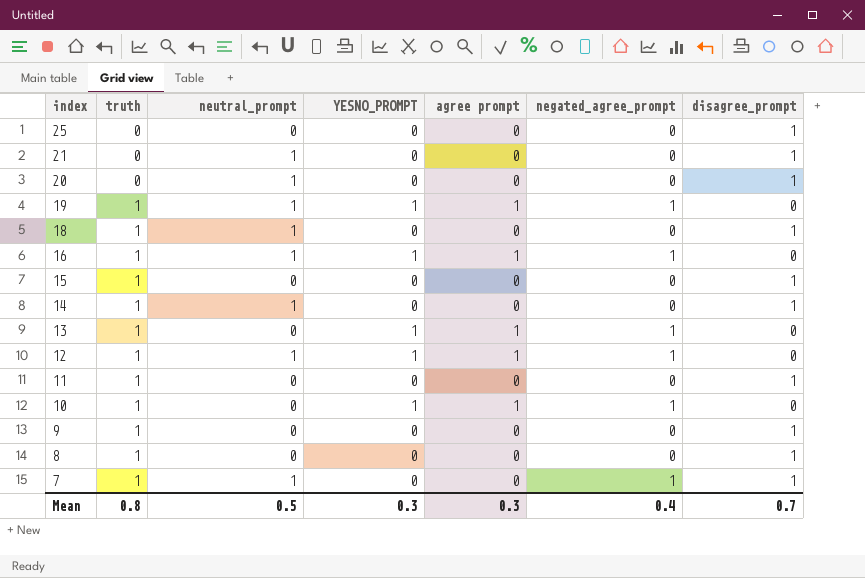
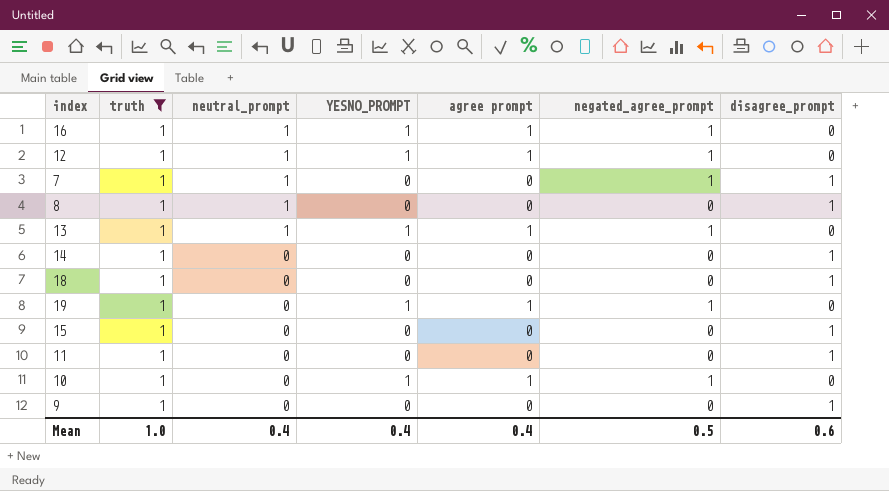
filter: none -> truth = 1
row order: index descending -> neutral_prompt descending
8 | neutral_prompt: 0 -> 1
13 | neutral_prompt: 0 -> 1
14 | neutral_prompt: 1 -> 0
18 | neutral_prompt: 1 -> 0
19 | neutral_prompt: 1 -> 0
Mean | truth: 0.8 -> 1.0
Mean | neutral_prompt: 0.5 -> 0.4
Mean | YESNO_PROMPT: 0.3 -> 0.4
Mean | agree prompt: 0.3 -> 0.4
Mean | negated_agree_prompt: 0.4 -> 0.5
Mean | disagree_prompt: 0.7 -> 0.6

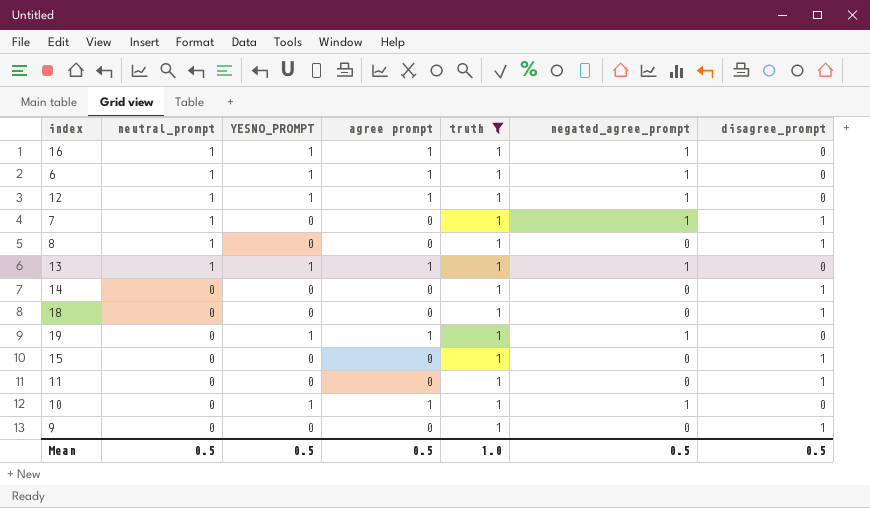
column truth | position: 2 -> 5
row 6: none -> 1 | 1 | 1 | 1 | 1 | 0
Mean | neutral_prompt: 0.4 -> 0.5
Mean | YESNO_PROMPT: 0.4 -> 0.5
Mean | agree prompt: 0.4 -> 0.5
Mean | disagree_prompt: 0.6 -> 0.5

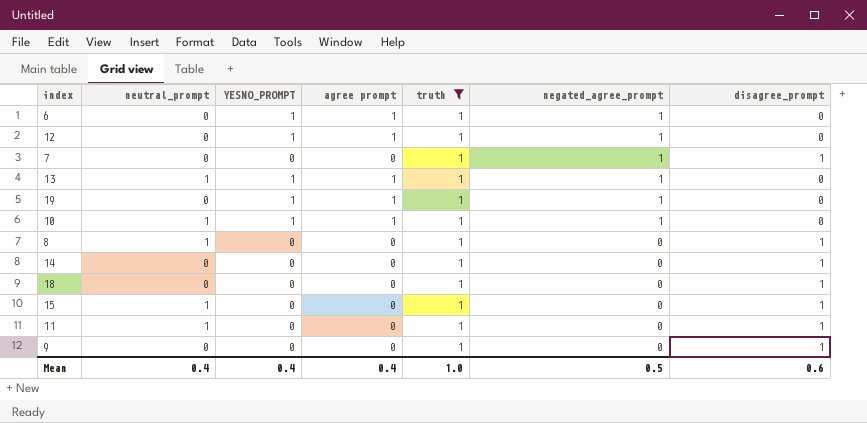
row order: neutral_prompt descending -> negated_agree_prompt descending
row 16: 1 | 1 | 1 | 1 | 1 | 0 -> none
6 | neutral_prompt: 1 -> 0
12 | neutral_prompt: 1 -> 0
7 | neutral_prompt: 1 -> 0
10 | neutral_prompt: 0 -> 1
15 | neutral_prompt: 0 -> 1
11 | neutral_prompt: 0 -> 1
Mean | neutral_prompt: 0.5 -> 0.4
Mean | YESNO_PROMPT: 0.5 -> 0.4
Mean | agree prompt: 0.5 -> 0.4
Mean | disagree_prompt: 0.5 -> 0.6

